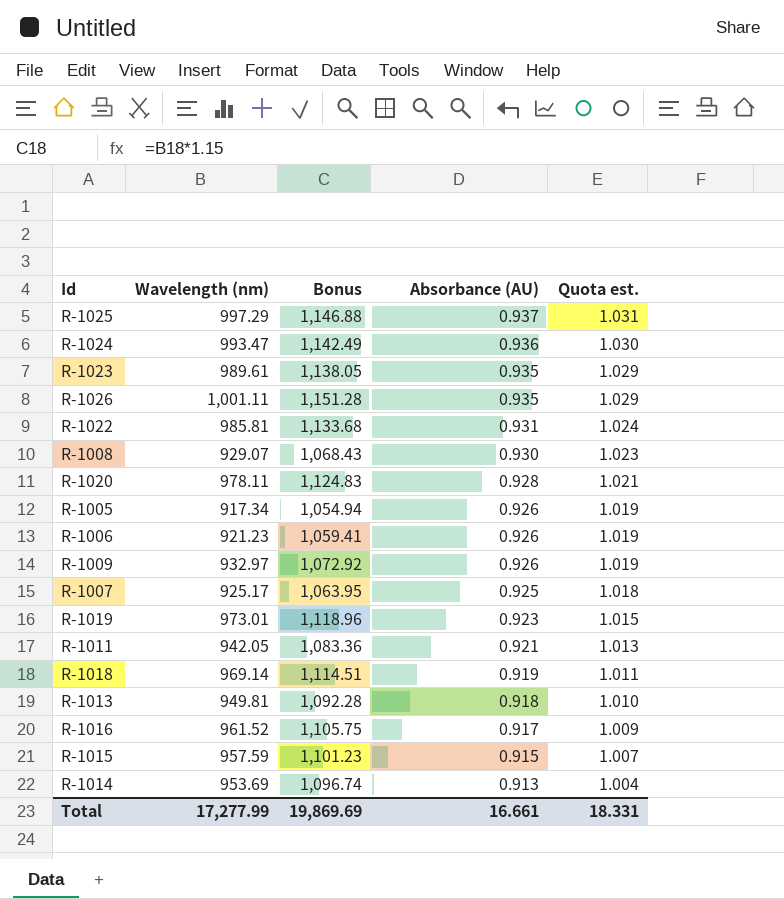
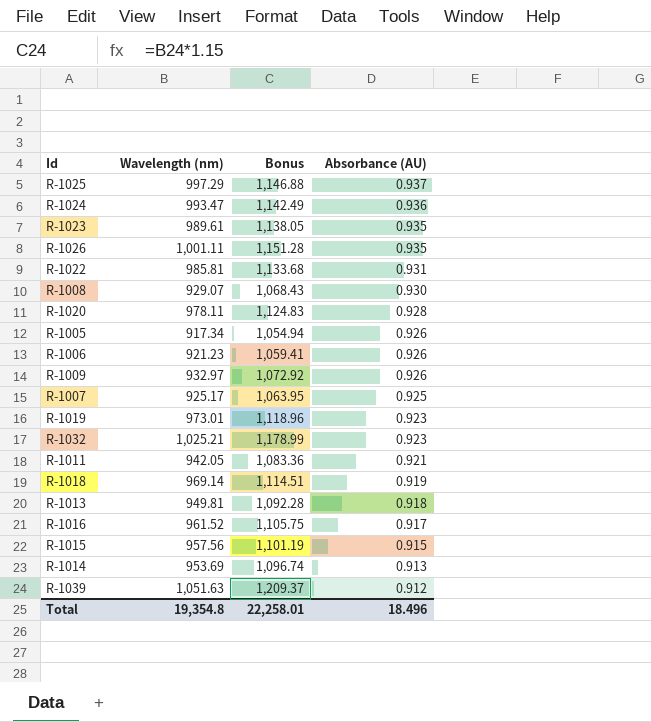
column Quota est. | formula: [Absorbance (AU)] * 1.1 -> none
row R-1032: none -> 1,025.21 | 1,178.99 | 0.923
R-1015 | Wavelength (nm): 957.59 -> 957.56
R-1015 | Bonus: 1,101.23 -> 1,101.19
row R-1039: none -> 1,051.63 | 1,209.37 | 0.912
Total | Wavelength (nm): 17,277.99 -> 19,354.8
Total | Bonus: 19,869.69 -> 22,258.01
Total | Absorbance (AU): 16.661 -> 18.496

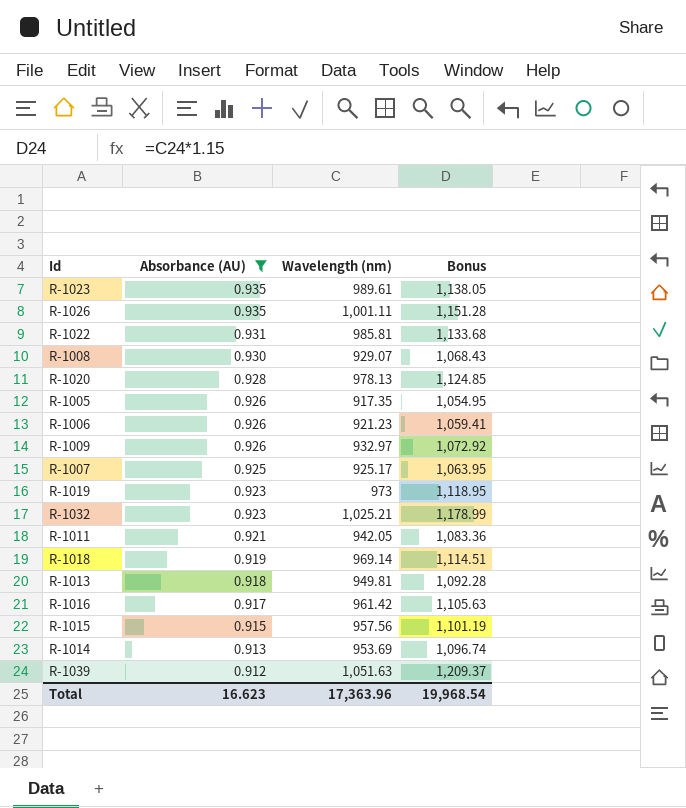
filter: none -> Absorbance (AU) <= 0.935
column Absorbance (AU) | position: 4 -> 2
R-1020 | Wavelength (nm): 978.11 -> 978.13
R-1020 | Bonus: 1,124.83 -> 1,124.85
R-1005 | Wavelength (nm): 917.34 -> 917.35
R-1005 | Bonus: 1,054.94 -> 1,054.95
R-1019 | Wavelength (nm): 973.01 -> 973
R-1019 | Bonus: 1,118.96 -> 1,118.95
R-1016 | Wavelength (nm): 961.52 -> 961.42
R-1016 | Bonus: 1,105.75 -> 1,105.63
Total | Absorbance (AU): 18.496 -> 16.623
Total | Wavelength (nm): 19,354.8 -> 17,363.96
Total | Bonus: 22,258.01 -> 19,968.54

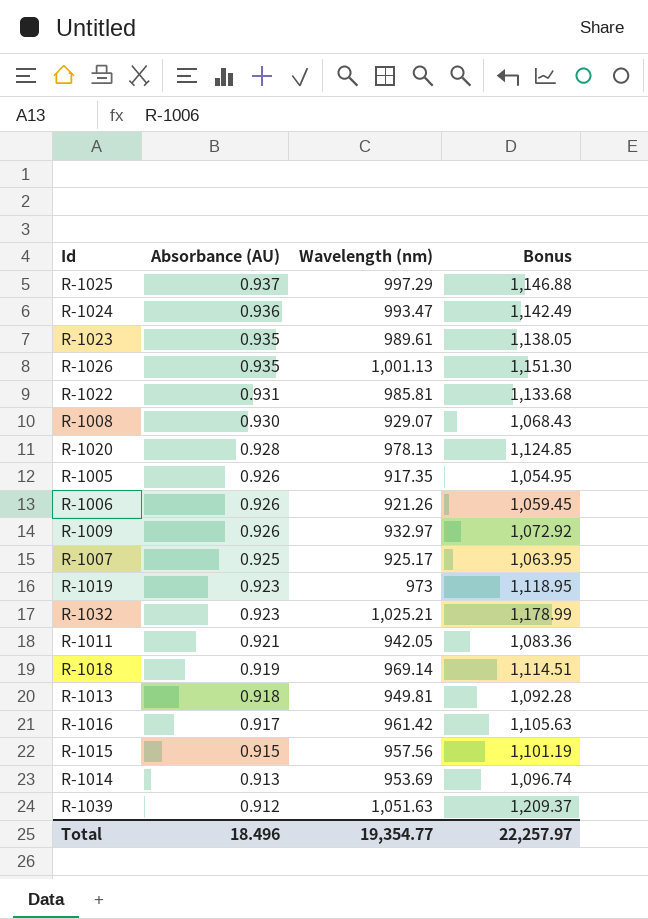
filter: Absorbance (AU) <= 0.935 -> none
R-1026 | Wavelength (nm): 1,001.11 -> 1,001.13
R-1026 | Bonus: 1,151.28 -> 1,151.30
R-1006 | Wavelength (nm): 921.23 -> 921.26
R-1006 | Bonus: 1,059.41 -> 1,059.45
Total | Absorbance (AU): 16.623 -> 18.496
Total | Wavelength (nm): 17,363.96 -> 19,354.77
Total | Bonus: 19,968.54 -> 22,257.97

